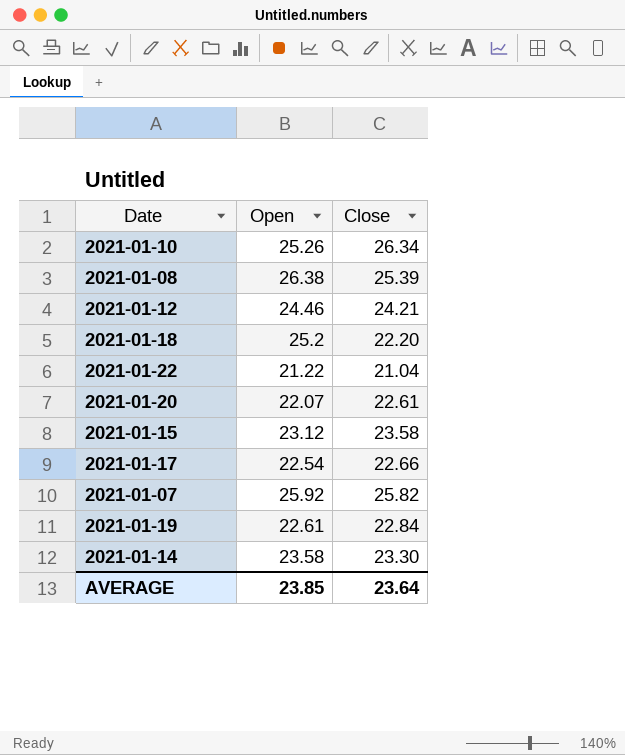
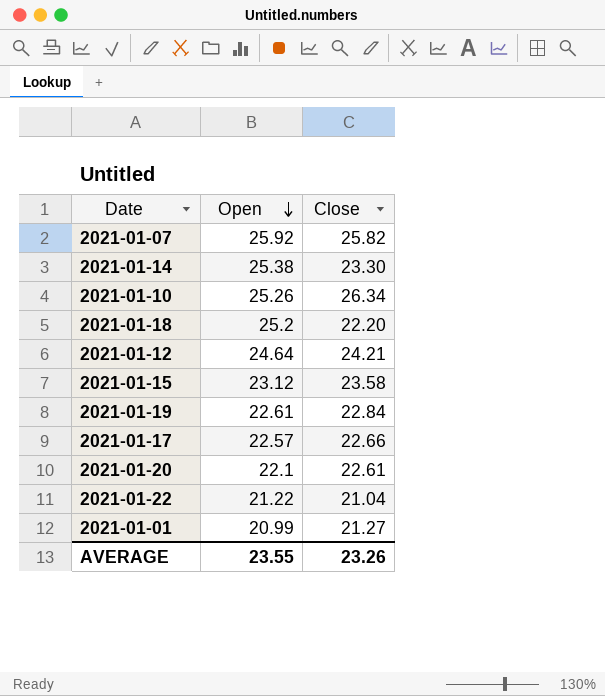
row order: none -> Open descending
row 2021-01-08: 26.38 | 25.39 -> none
2021-01-14 | Open: 23.58 -> 25.38
2021-01-12 | Open: 24.46 -> 24.64
2021-01-17 | Open: 22.54 -> 22.57
2021-01-20 | Open: 22.07 -> 22.1
row 2021-01-01: none -> 20.99 | 21.27
AVERAGE | Open: 23.85 -> 23.55
AVERAGE | Close: 23.64 -> 23.26

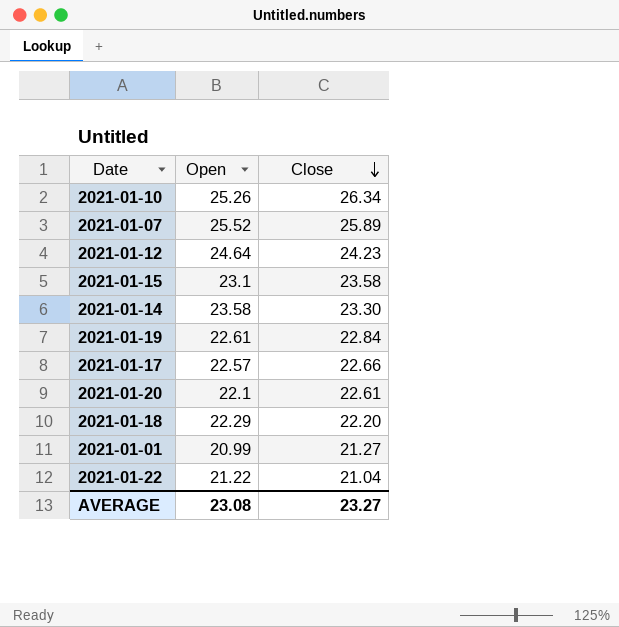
row order: Open descending -> Close descending
2021-01-07 | Open: 25.92 -> 25.52
2021-01-07 | Close: 25.82 -> 25.89
2021-01-12 | Close: 24.21 -> 24.23
2021-01-15 | Open: 23.12 -> 23.1
2021-01-14 | Open: 25.38 -> 23.58
2021-01-18 | Open: 25.2 -> 22.29
AVERAGE | Open: 23.55 -> 23.08
AVERAGE | Close: 23.26 -> 23.27

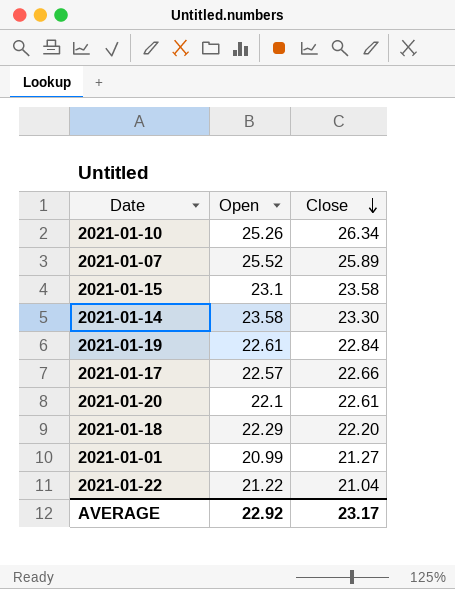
row 2021-01-12: 24.64 | 24.23 -> none
AVERAGE | Open: 23.08 -> 22.92
AVERAGE | Close: 23.27 -> 23.17

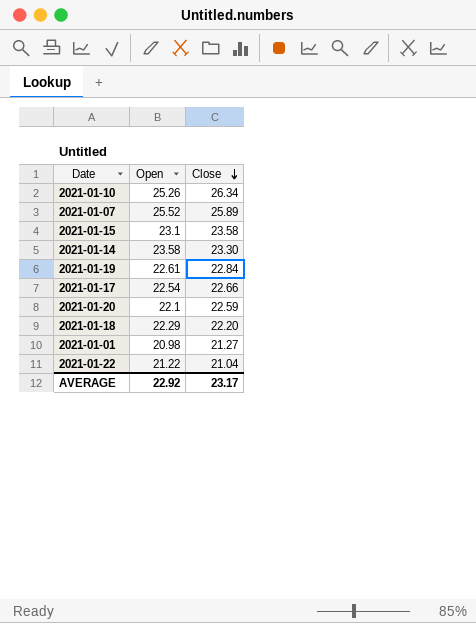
2021-01-17 | Open: 22.57 -> 22.54
2021-01-20 | Close: 22.61 -> 22.59
2021-01-01 | Open: 20.99 -> 20.98

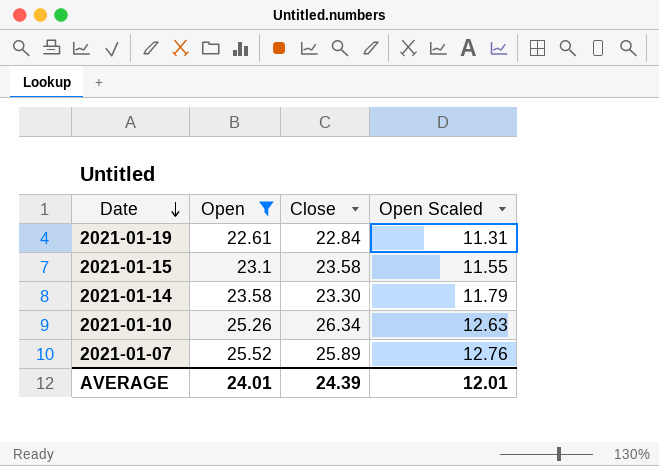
filter: none -> Open >= 22.61
row order: Close descending -> Date descending
column Open Scaled | formula: none -> [Open] * 0.5
AVERAGE | Open: 22.92 -> 24.01
AVERAGE | Close: 23.17 -> 24.39

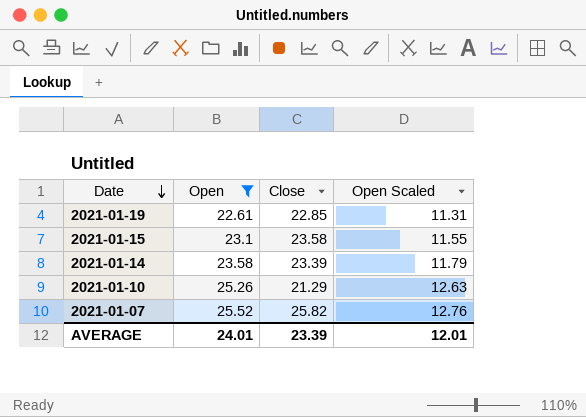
2021-01-19 | Close: 22.84 -> 22.85
2021-01-14 | Close: 23.30 -> 23.39
2021-01-10 | Close: 26.34 -> 21.29
2021-01-07 | Close: 25.89 -> 25.82
AVERAGE | Close: 24.39 -> 23.39

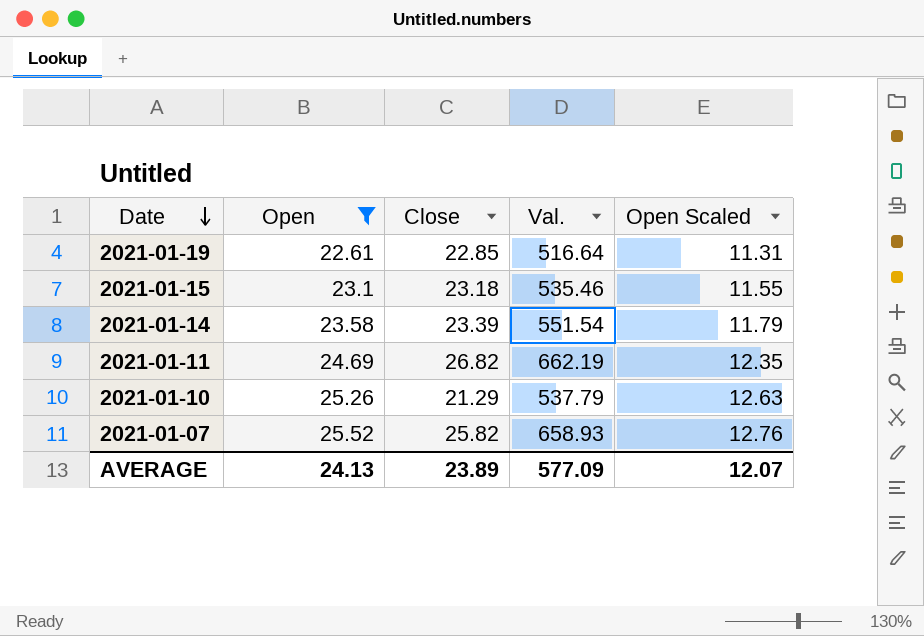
column Val. | formula: none -> [Open] * [Close]
2021-01-15 | Close: 23.58 -> 23.18
row 2021-01-11: none -> 24.69 | 26.82 | 662.19 | 12.35
AVERAGE | Open: 24.01 -> 24.13
AVERAGE | Close: 23.39 -> 23.89
AVERAGE | Open Scaled: 12.01 -> 12.07

